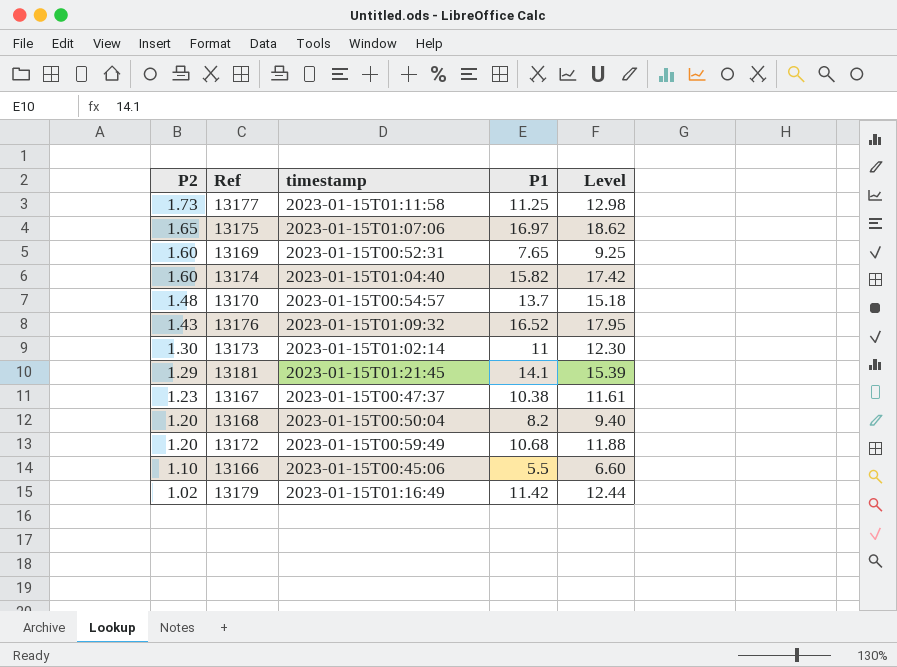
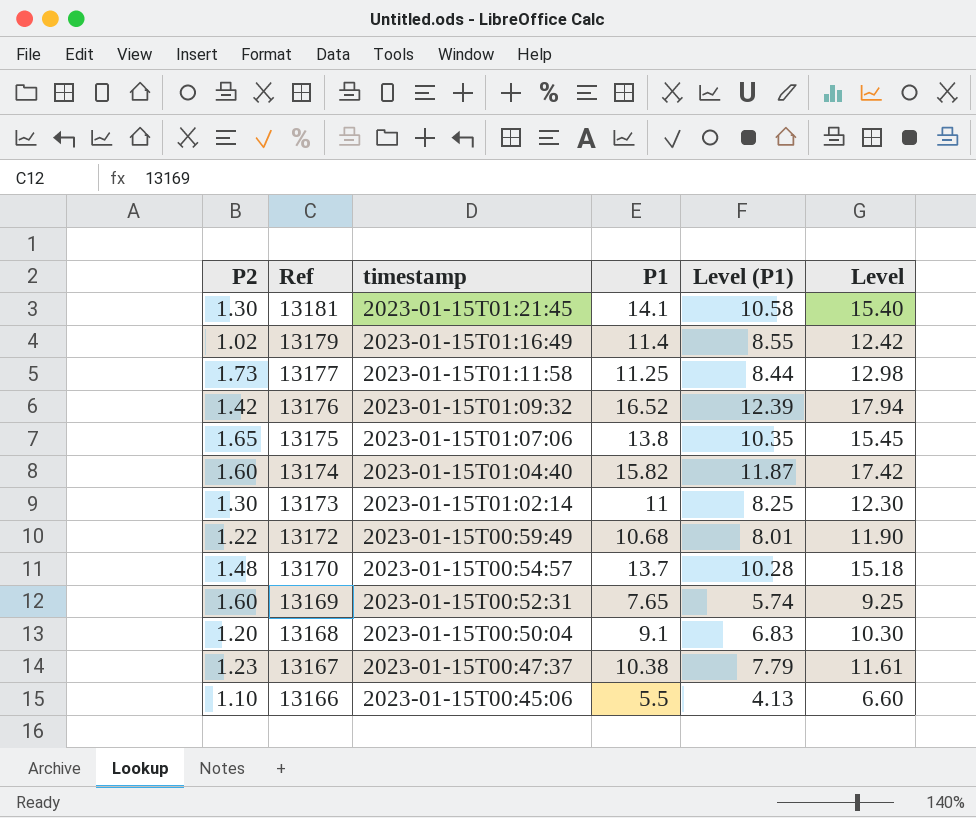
row order: P2 descending -> Ref descending
column Level (P1) | formula: none -> [P1] * 0.75
13181 | P2: 1.29 -> 1.30
13181 | Level: 15.39 -> 15.40
13179 | P1: 11.42 -> 11.4
13179 | Level: 12.44 -> 12.42
13176 | P2: 1.43 -> 1.42
13176 | Level: 17.95 -> 17.94
13175 | P1: 16.97 -> 13.8
13175 | Level: 18.62 -> 15.45
13172 | P2: 1.20 -> 1.22
13172 | Level: 11.88 -> 11.90
13168 | P1: 8.2 -> 9.1
13168 | Level: 9.40 -> 10.30

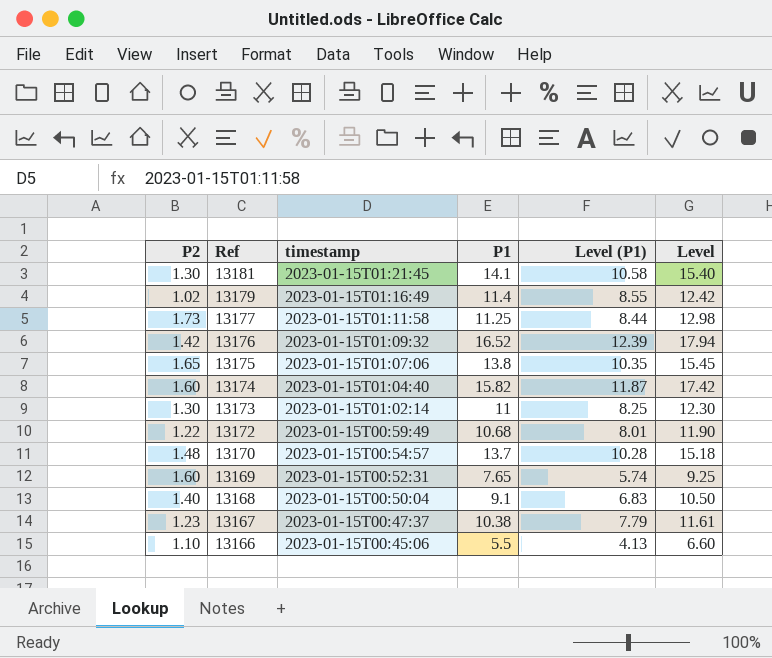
13168 | P2: 1.20 -> 1.40
13168 | Level: 10.30 -> 10.50

